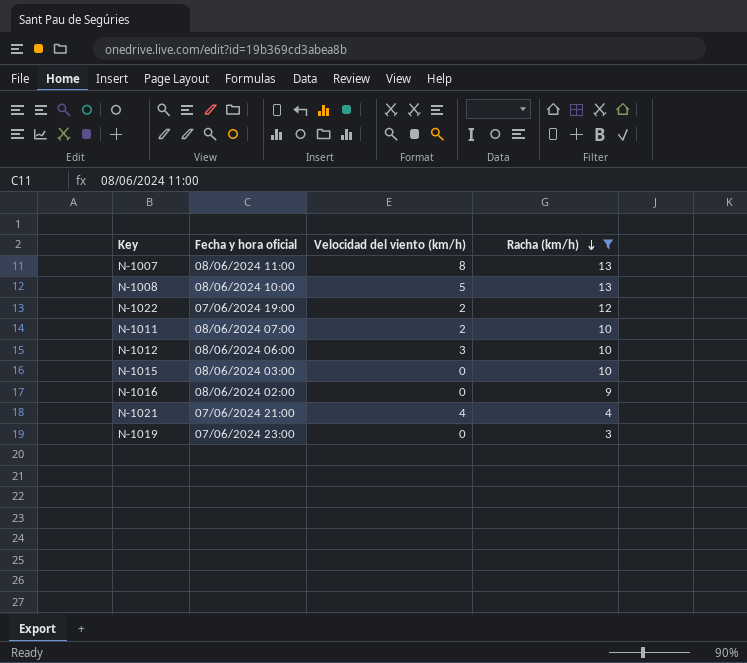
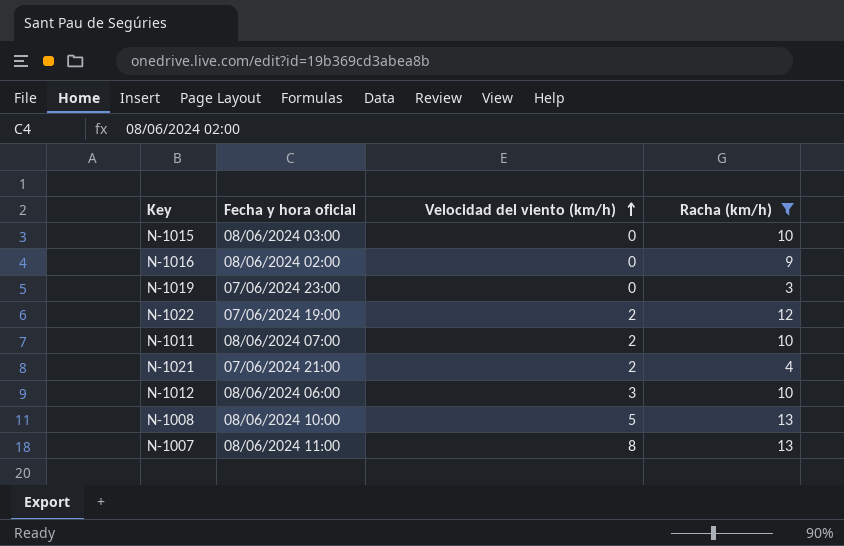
row order: Racha (km/h) descending -> Velocidad del viento (km/h) ascending
N-1021 | Velocidad del viento (km/h): 4 -> 2

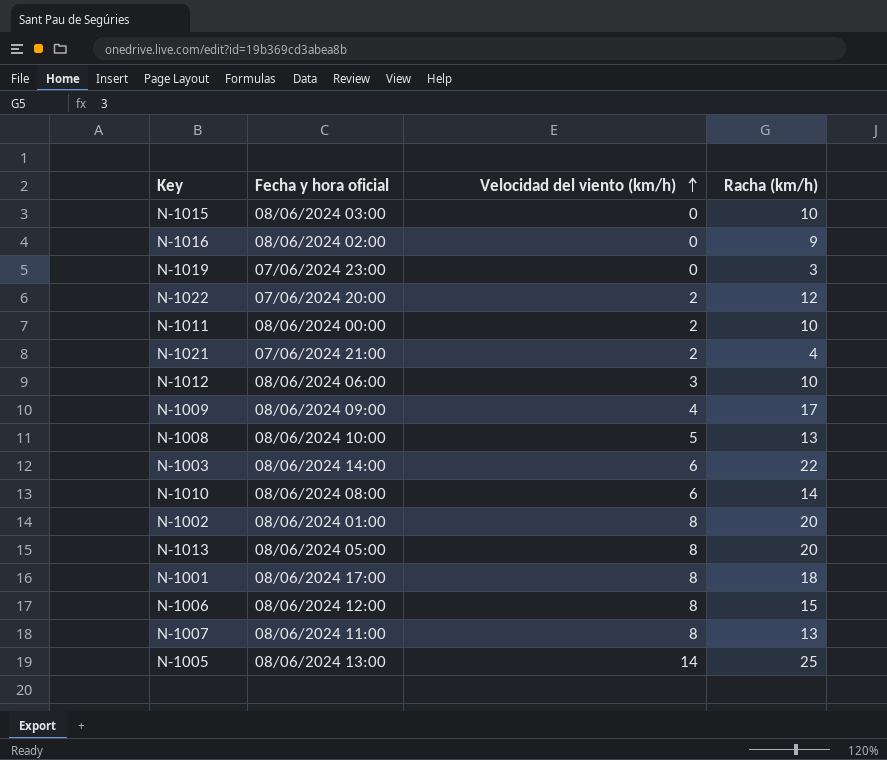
filter: Racha (km/h) <= 13 -> none
N-1022 | Fecha y hora oficial: 07/06/2024 19:00 -> 07/06/2024 20:00
N-1011 | Fecha y hora oficial: 08/06/2024 07:00 -> 08/06/2024 00:00

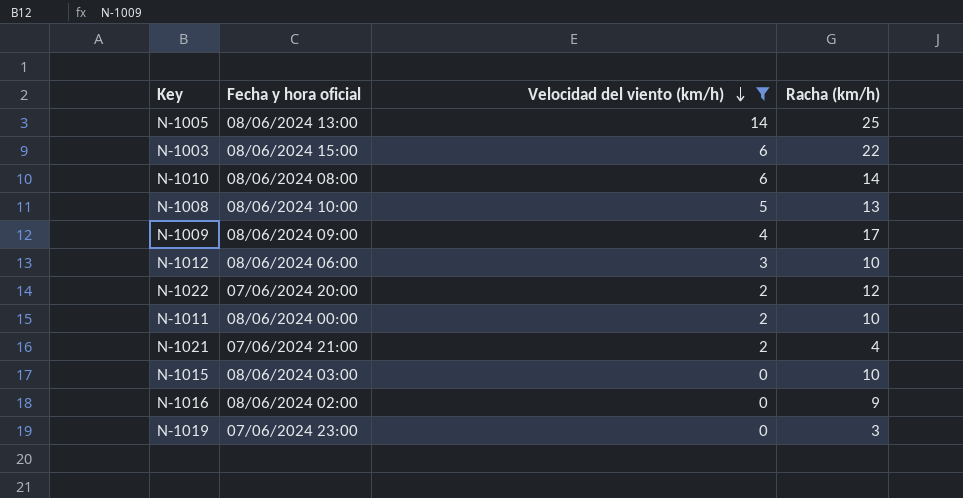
filter: none -> Velocidad del viento (km/h) != 8
row order: Velocidad del viento (km/h) ascending -> Velocidad del viento (km/h) descending
N-1003 | Fecha y hora oficial: 08/06/2024 14:00 -> 08/06/2024 15:00

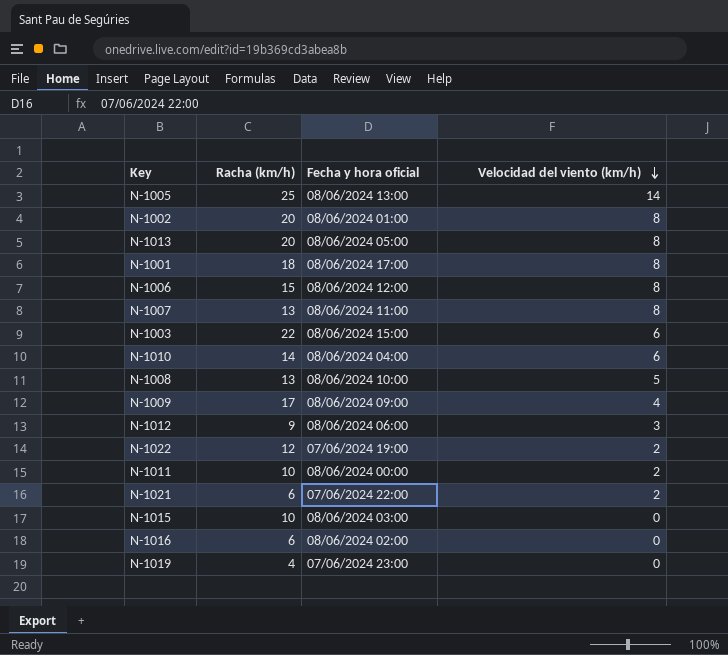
filter: Velocidad del viento (km/h) != 8 -> none
column Racha (km/h) | position: 4 -> 2
N-1010 | Fecha y hora oficial: 08/06/2024 08:00 -> 08/06/2024 04:00
N-1012 | Racha (km/h): 10 -> 9
N-1022 | Fecha y hora oficial: 07/06/2024 20:00 -> 07/06/2024 19:00
N-1021 | Racha (km/h): 4 -> 6
N-1021 | Fecha y hora oficial: 07/06/2024 21:00 -> 07/06/2024 22:00
N-1016 | Racha (km/h): 9 -> 6
N-1019 | Racha (km/h): 3 -> 4

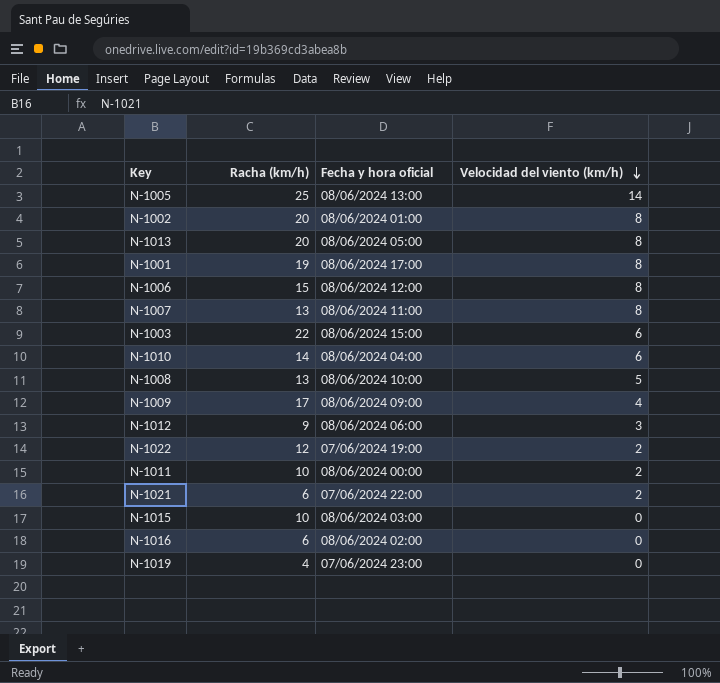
N-1001 | Racha (km/h): 18 -> 19

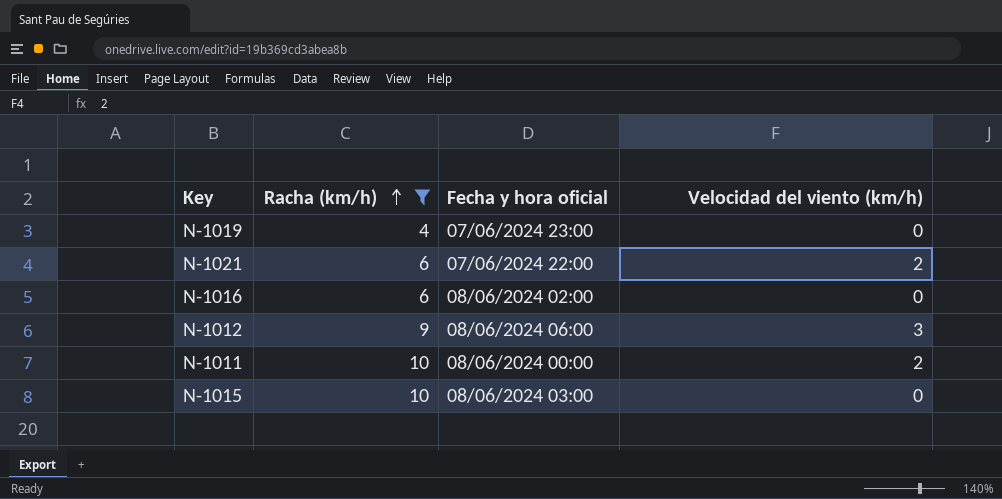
filter: none -> Racha (km/h) <= 10
row order: Velocidad del viento (km/h) descending -> Racha (km/h) ascending

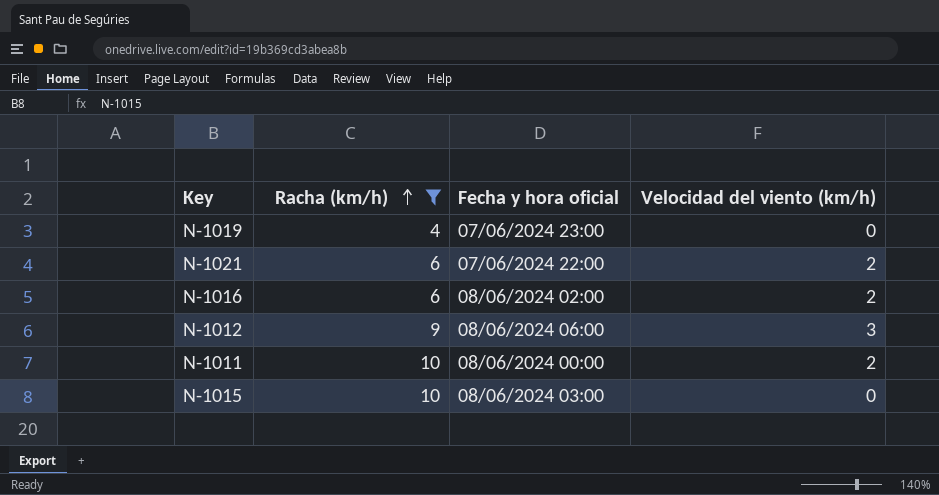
N-1016 | Velocidad del viento (km/h): 0 -> 2

